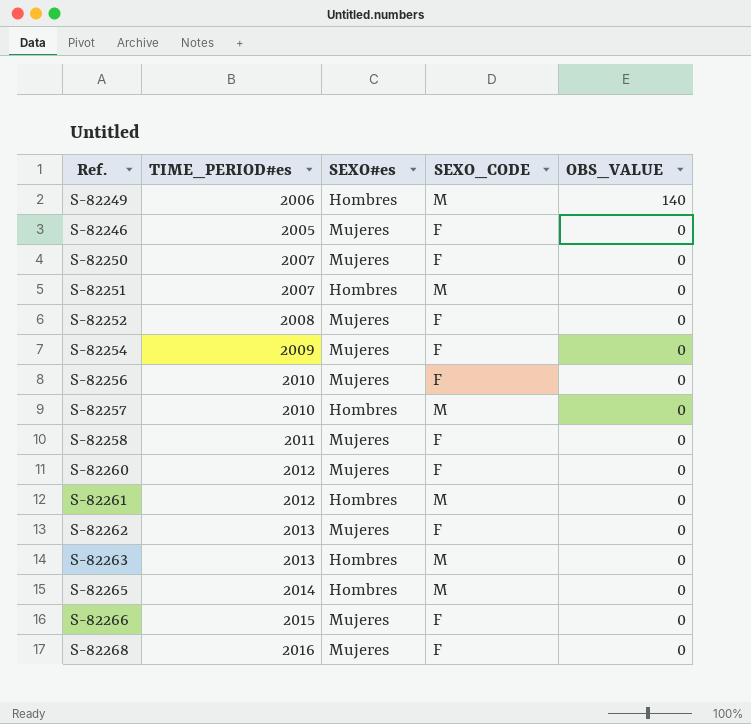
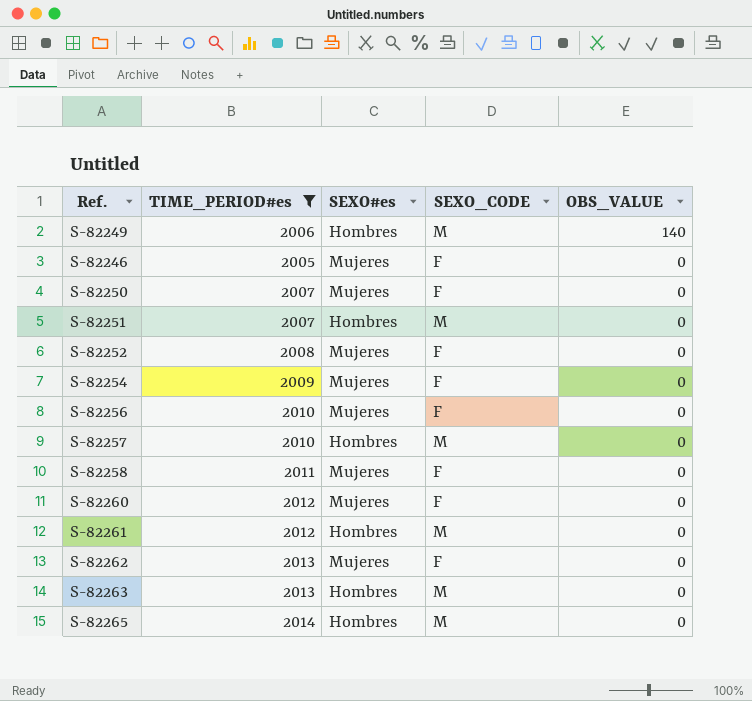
filter: none -> TIME_PERIOD#es <= 2014

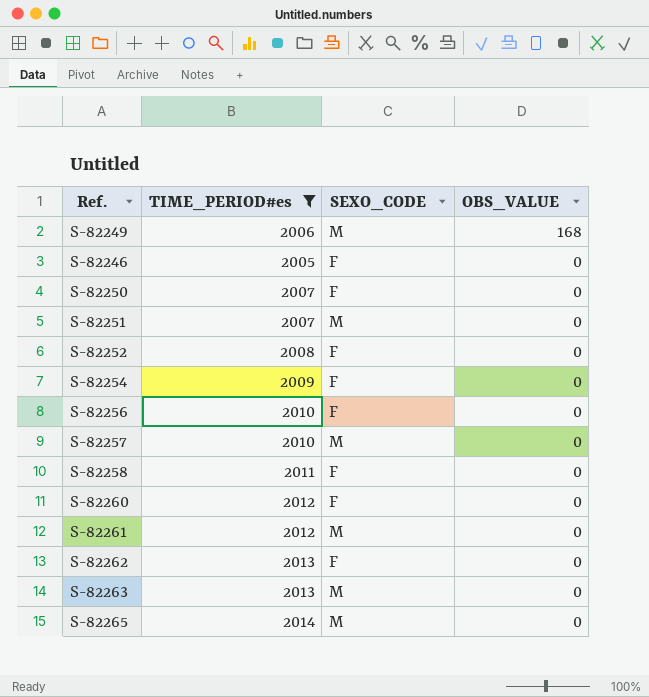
column SEXO#es | position: 3 -> none
S-82249 | OBS_VALUE: 140 -> 168

